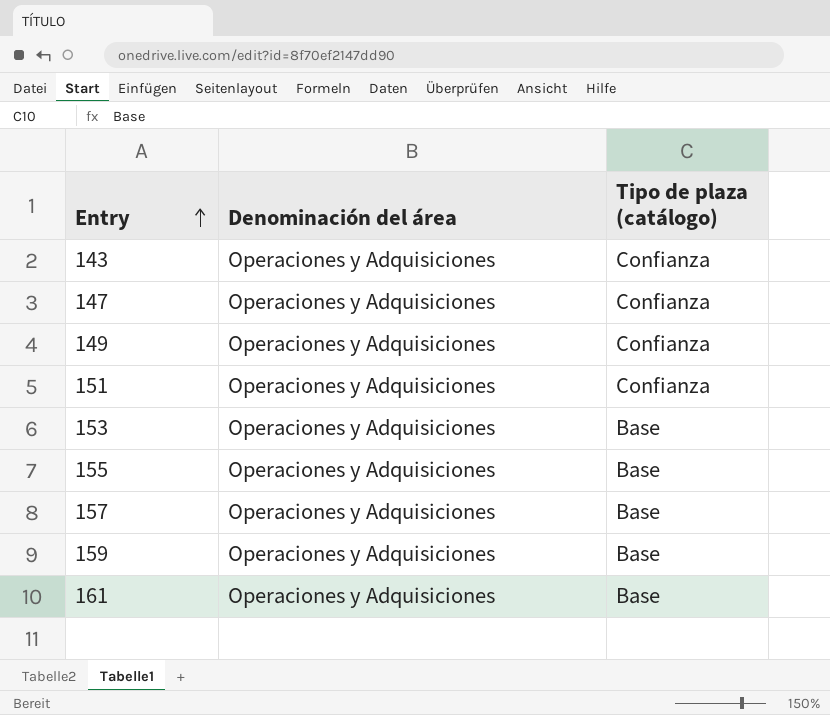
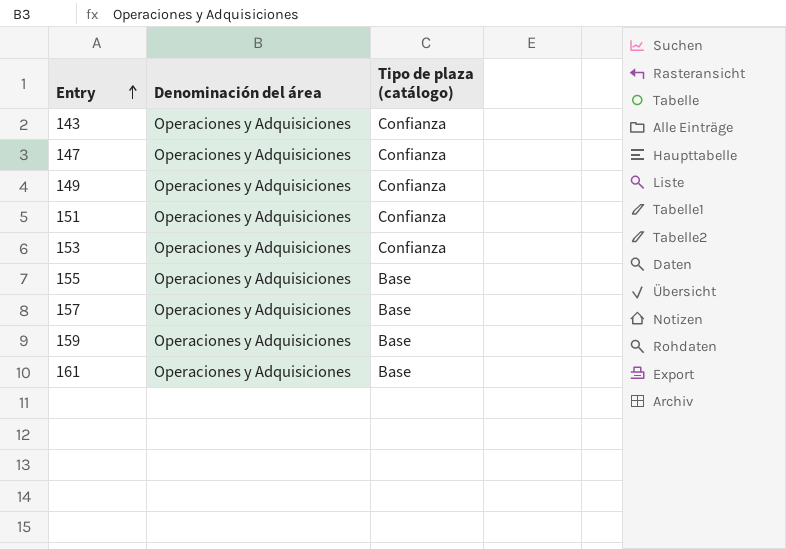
153 | Tipo de plaza (catálogo): Base -> Confianza

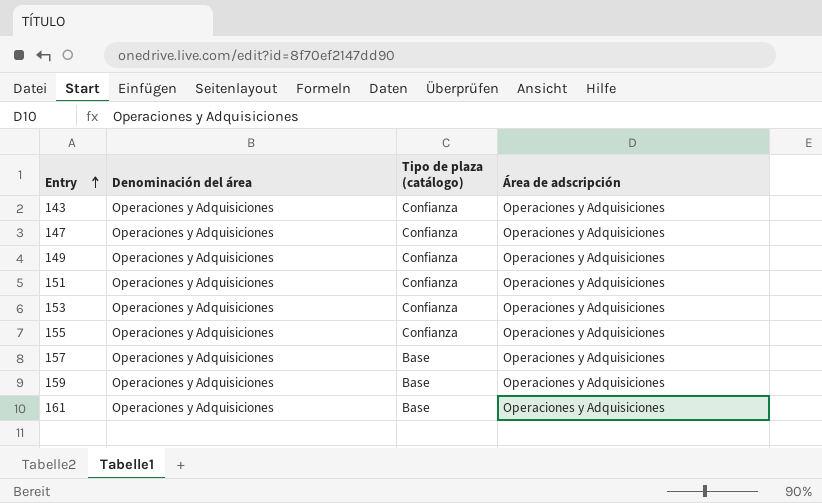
column Área de adscripción | position: none -> 4
155 | Tipo de plaza (catálogo): Base -> Confianza

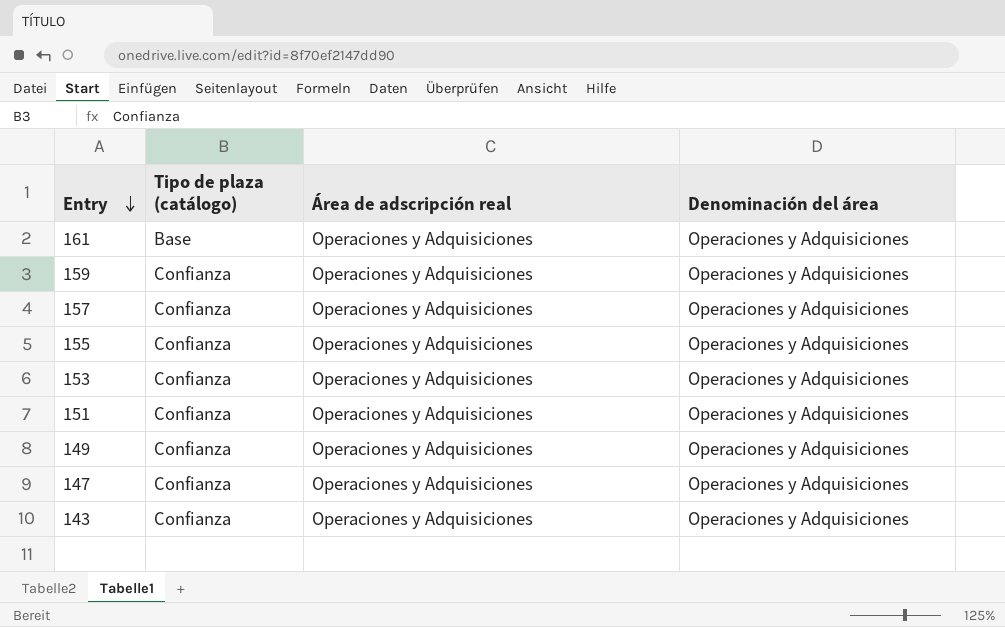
row order: Entry ascending -> Entry descending
column name: Área de adscripción -> Área de adscripción real
column Denominación del área | position: 2 -> 4
159 | Tipo de plaza (catálogo): Base -> Confianza
157 | Tipo de plaza (catálogo): Base -> Confianza

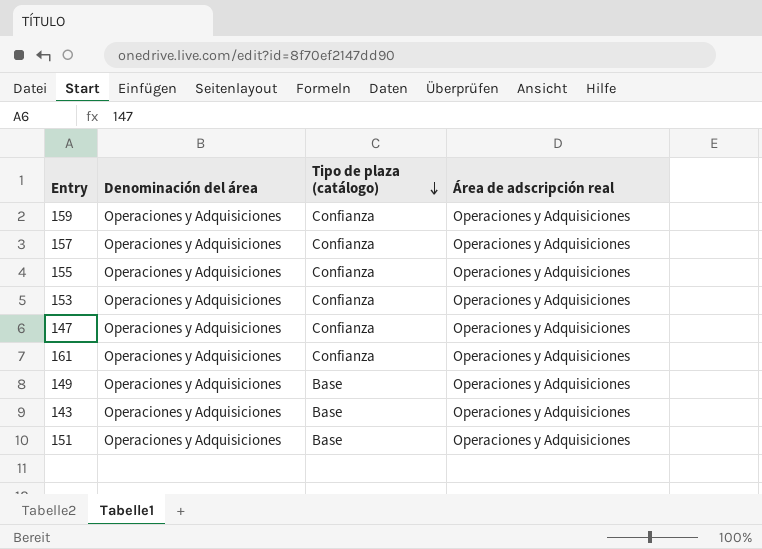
row order: Entry descending -> Tipo de plaza (catálogo) descending
column Denominación del área | position: 4 -> 2
161 | Tipo de plaza (catálogo): Base -> Confianza
149 | Tipo de plaza (catálogo): Confianza -> Base
143 | Tipo de plaza (catálogo): Confianza -> Base
151 | Tipo de plaza (catálogo): Confianza -> Base

